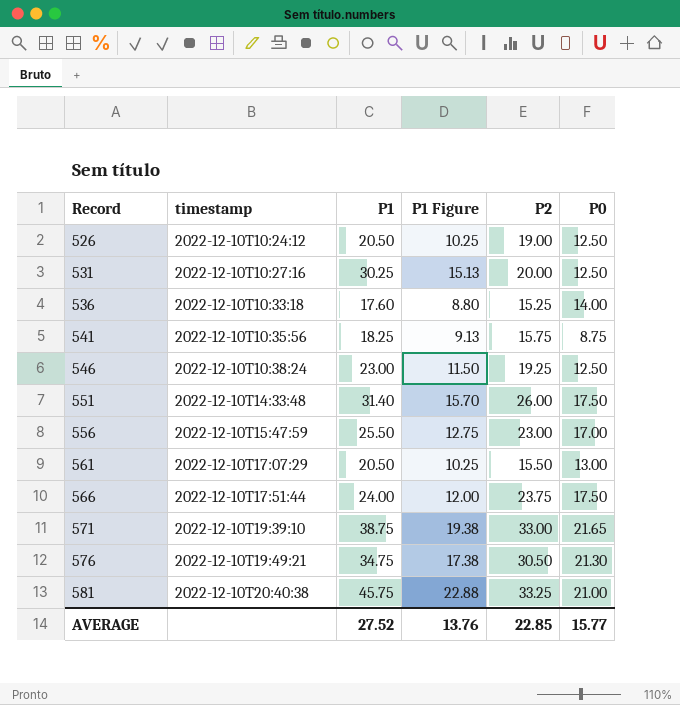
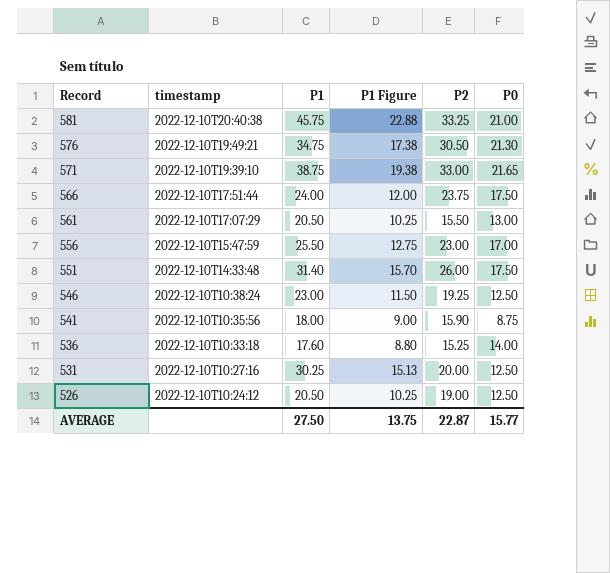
row order: Record ascending -> Record descending
541 | P1: 18.25 -> 18.00
541 | P1 Figure: 9.13 -> 9.00
541 | P2: 15.75 -> 15.90
AVERAGE | P1: 27.52 -> 27.50
AVERAGE | P1 Figure: 13.76 -> 13.75
AVERAGE | P2: 22.85 -> 22.87

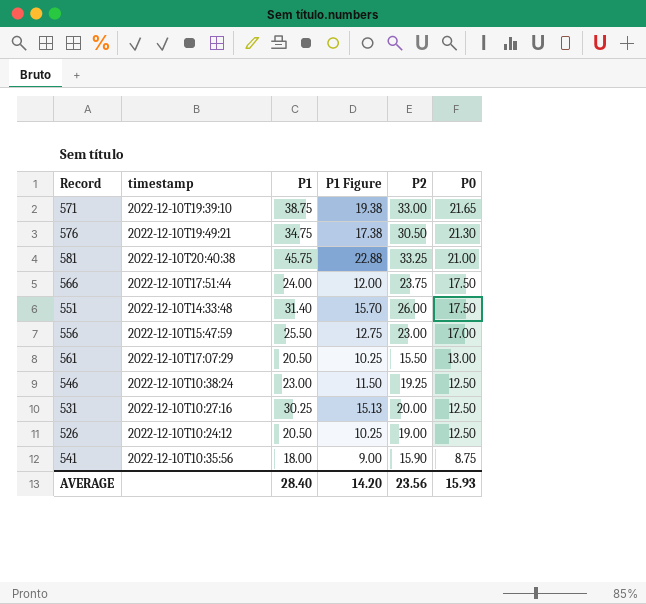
row order: Record descending -> P0 descending
row 536: 2022-12-10T10:33:18 | 17.60 | 8.80 | 15.25 | 14.00 -> none
AVERAGE | P1: 27.50 -> 28.40
AVERAGE | P1 Figure: 13.75 -> 14.20
AVERAGE | P2: 22.87 -> 23.56
AVERAGE | P0: 15.77 -> 15.93

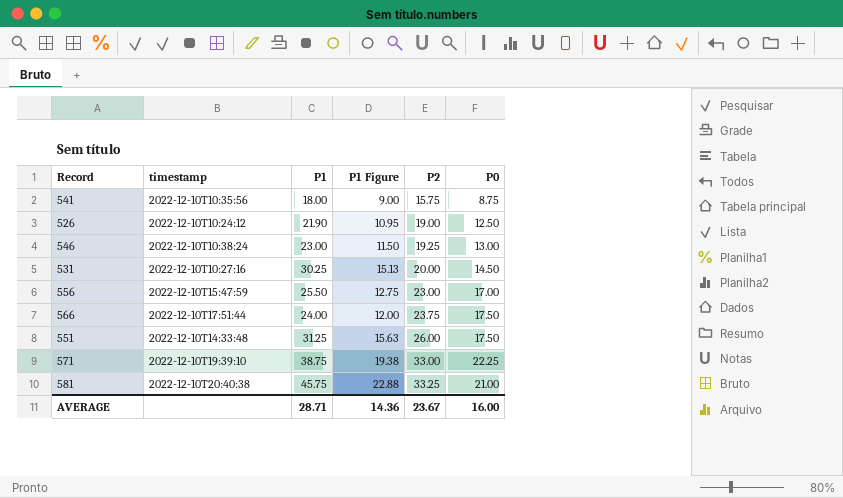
row order: P0 descending -> P2 ascending
row 576: 2022-12-10T19:49:21 | 34.75 | 17.38 | 30.50 | 21.30 -> none
row 561: 2022-12-10T17:07:29 | 20.50 | 10.25 | 15.50 | 13.00 -> none
541 | P2: 15.90 -> 15.75
526 | P1: 20.50 -> 21.90
526 | P1 Figure: 10.25 -> 10.95
546 | P0: 12.50 -> 13.00
531 | P0: 12.50 -> 14.50
551 | P1: 31.40 -> 31.25
551 | P1 Figure: 15.70 -> 15.63
571 | P0: 21.65 -> 22.25
AVERAGE | P1: 28.40 -> 28.71
AVERAGE | P1 Figure: 14.20 -> 14.36
AVERAGE | P2: 23.56 -> 23.67
AVERAGE | P0: 15.93 -> 16.00

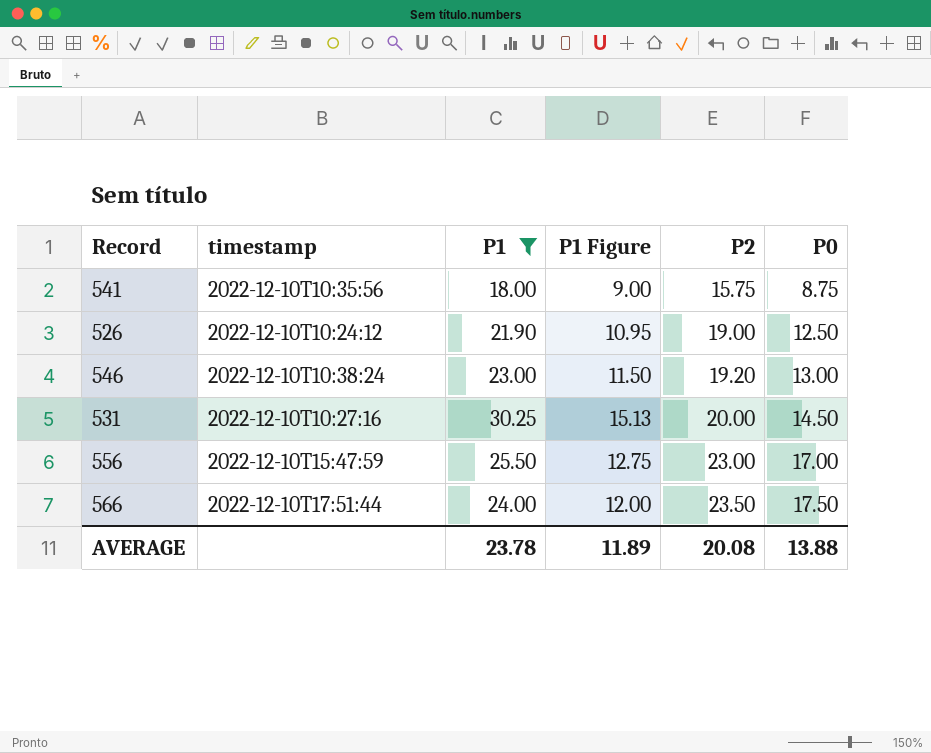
filter: none -> P1 <= 30.25
546 | P2: 19.25 -> 19.20
566 | P2: 23.75 -> 23.50
AVERAGE | P1: 28.71 -> 23.78
AVERAGE | P1 Figure: 14.36 -> 11.89
AVERAGE | P2: 23.67 -> 20.08
AVERAGE | P0: 16.00 -> 13.88

